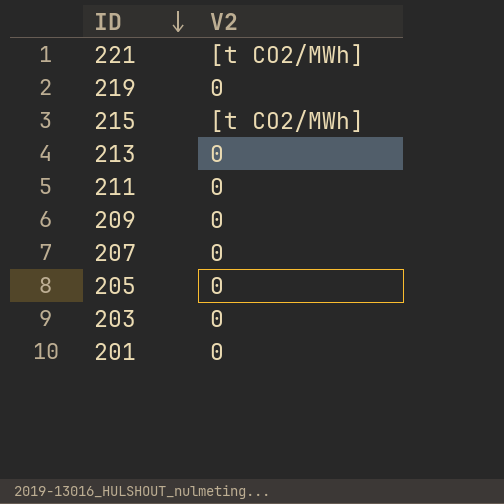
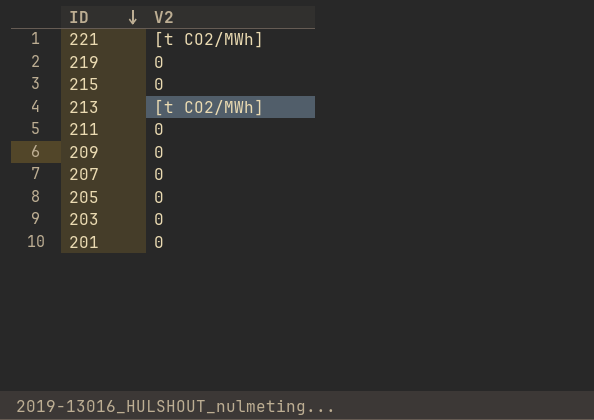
215 | V2: [t CO2/MWh] -> 0
213 | V2: 0 -> [t CO2/MWh]

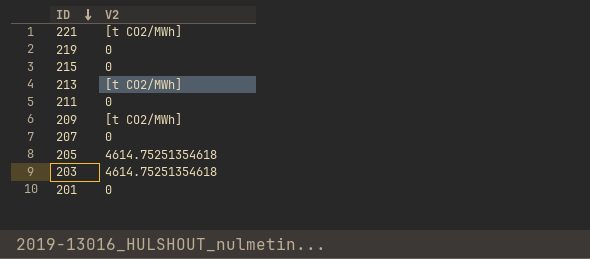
209 | V2: 0 -> [t CO2/MWh]
205 | V2: 0 -> 4614.75251354618
203 | V2: 0 -> 4614.75251354618

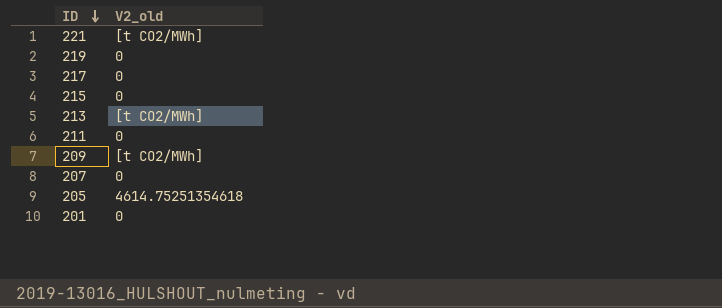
column name: V2 -> V2_old
row 203: 4614.75251354618 -> none
row 217: none -> 0

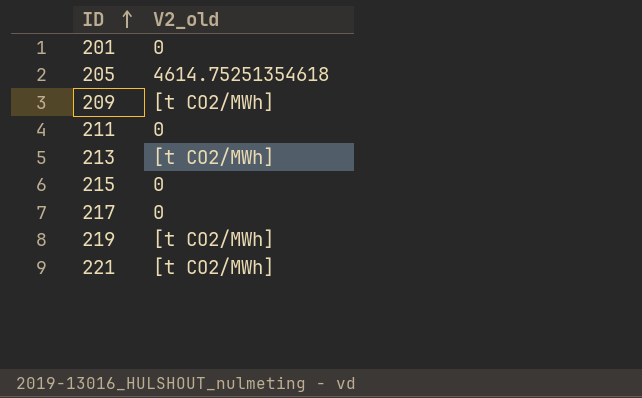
row order: ID descending -> ID ascending
row 207: 0 -> none
219 | V2_old: 0 -> [t CO2/MWh]

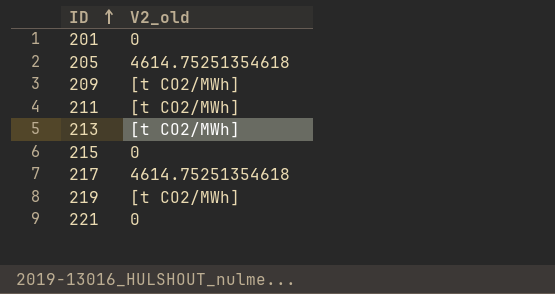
211 | V2_old: 0 -> [t CO2/MWh]
217 | V2_old: 0 -> 4614.75251354618
221 | V2_old: [t CO2/MWh] -> 0

